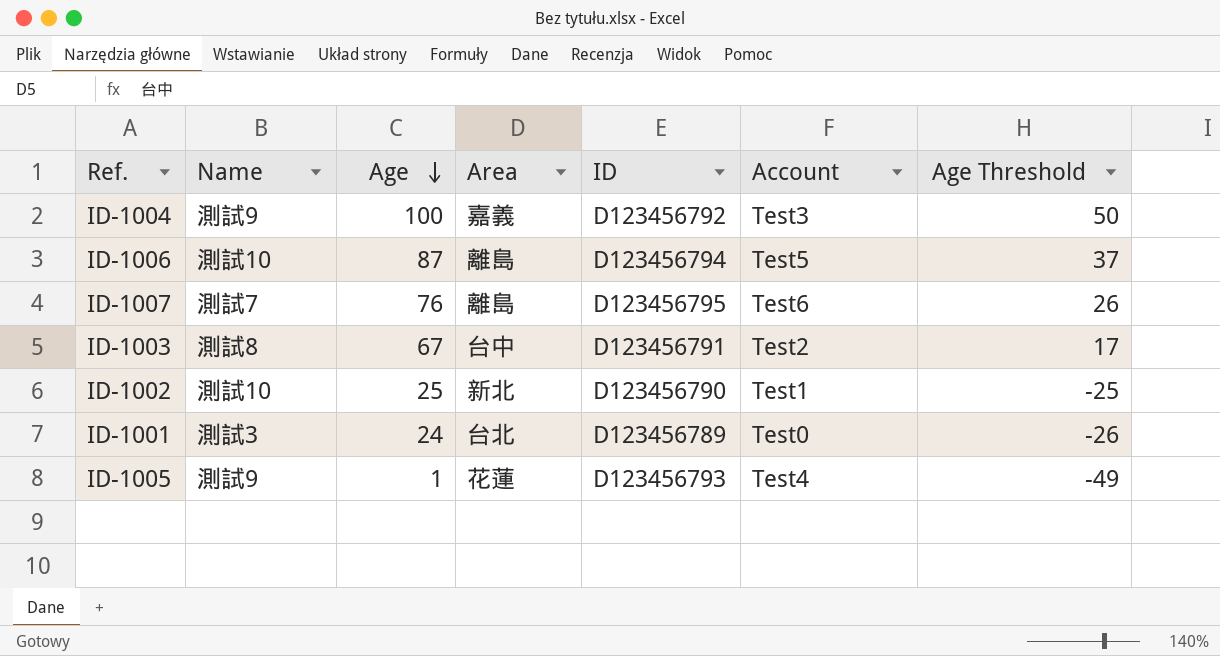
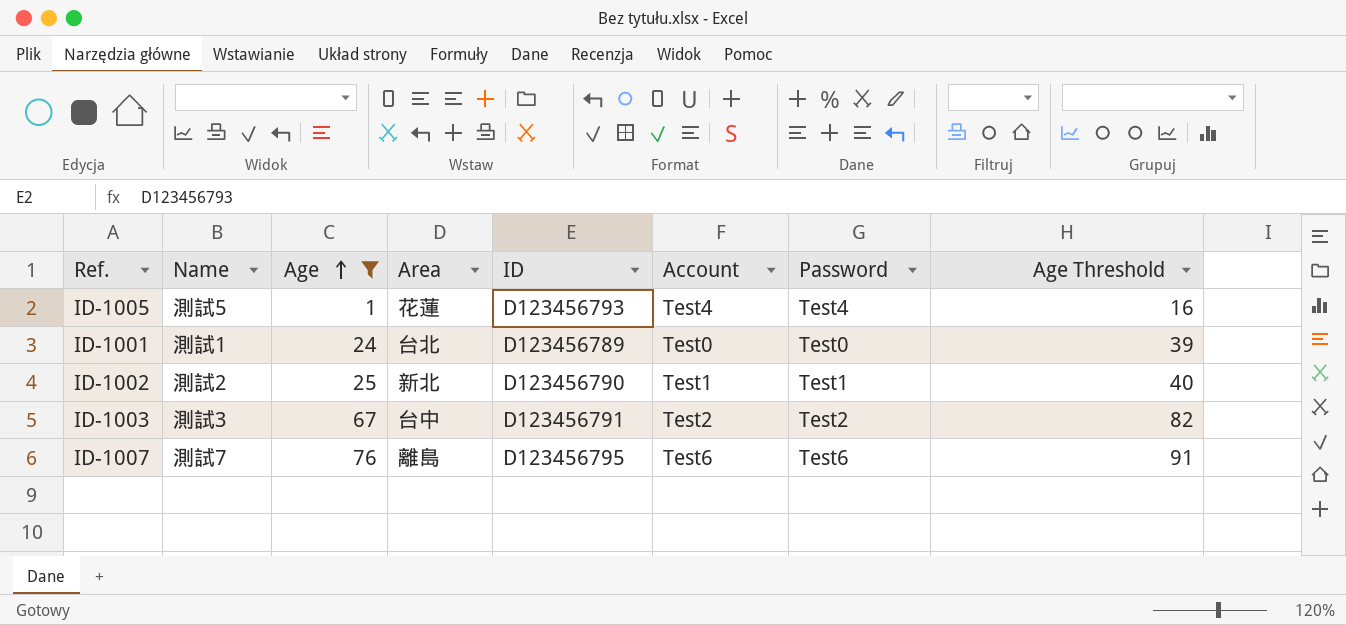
filter: none -> Age <= 76
row order: Age descending -> Age ascending
column Password | position: none -> 7
column Age Threshold | formula: [Age] - 50 -> [Age] + 15
ID-1005 | Name: 測試9 -> 測試5
ID-1001 | Name: 測試3 -> 測試1
ID-1002 | Name: 測試10 -> 測試2
ID-1003 | Name: 測試8 -> 測試3

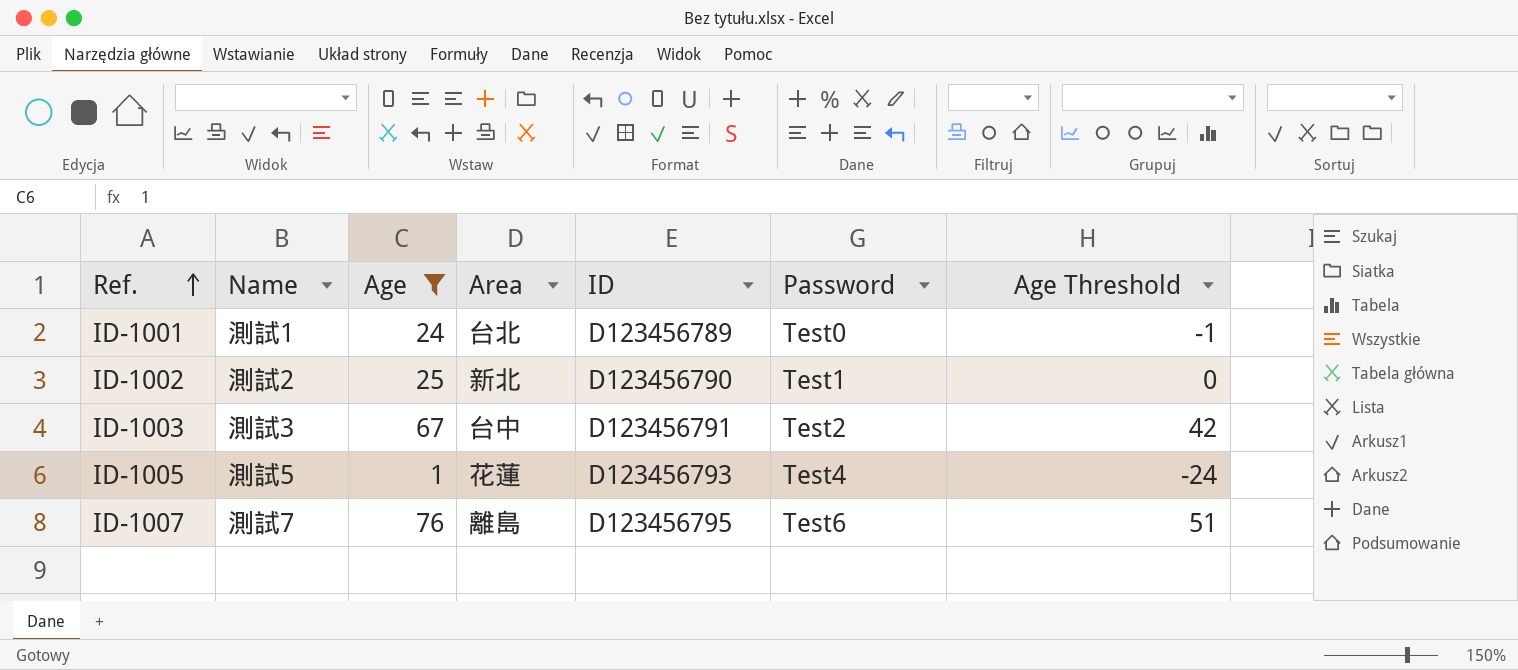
row order: Age ascending -> Ref. ascending
column Account | position: 6 -> none
column Age Threshold | formula: [Age] + 15 -> [Age] - 25

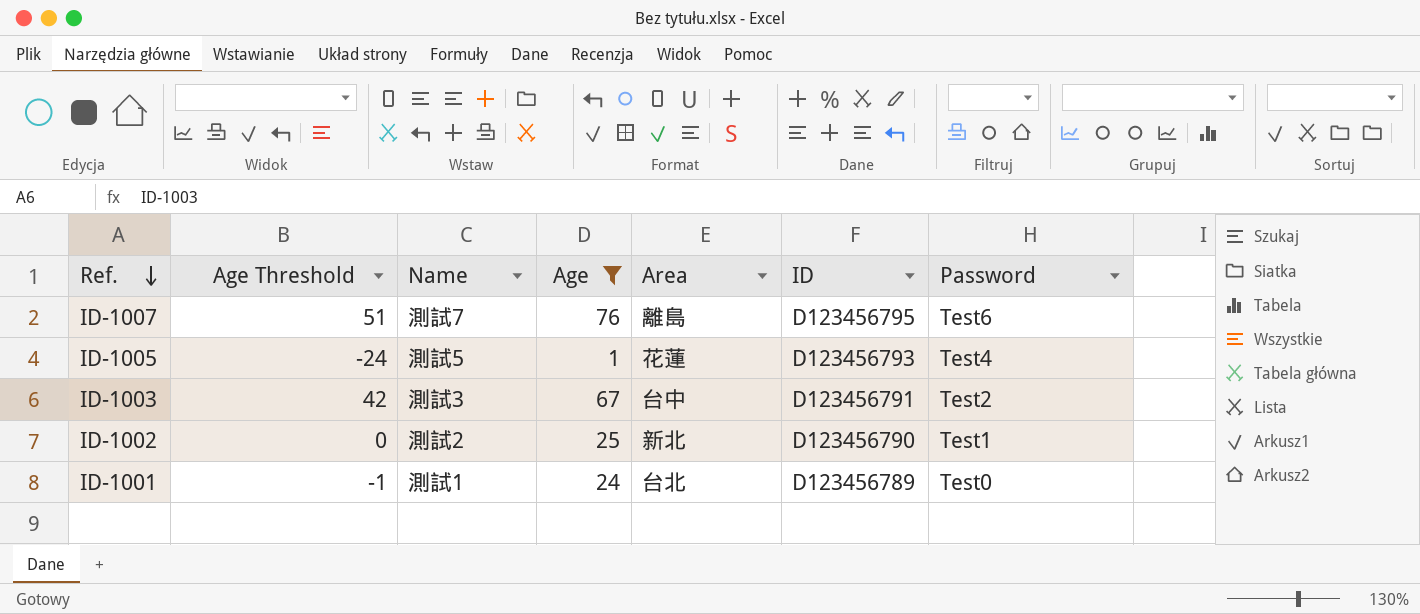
row order: Ref. ascending -> Ref. descending
column Age Threshold | position: 7 -> 2

